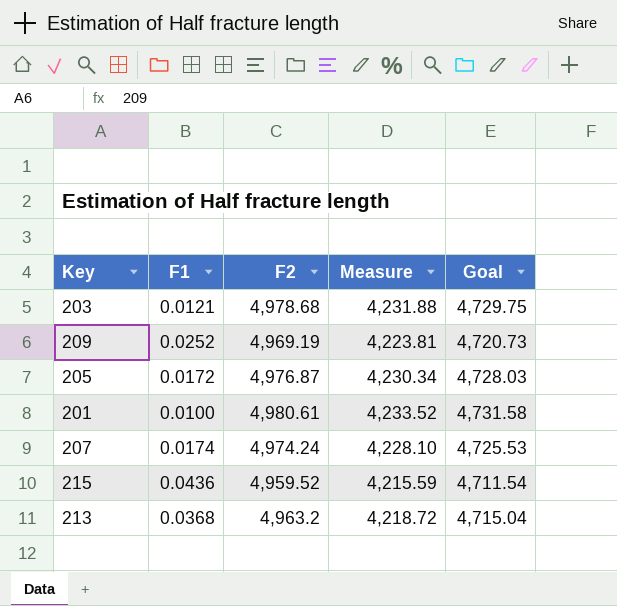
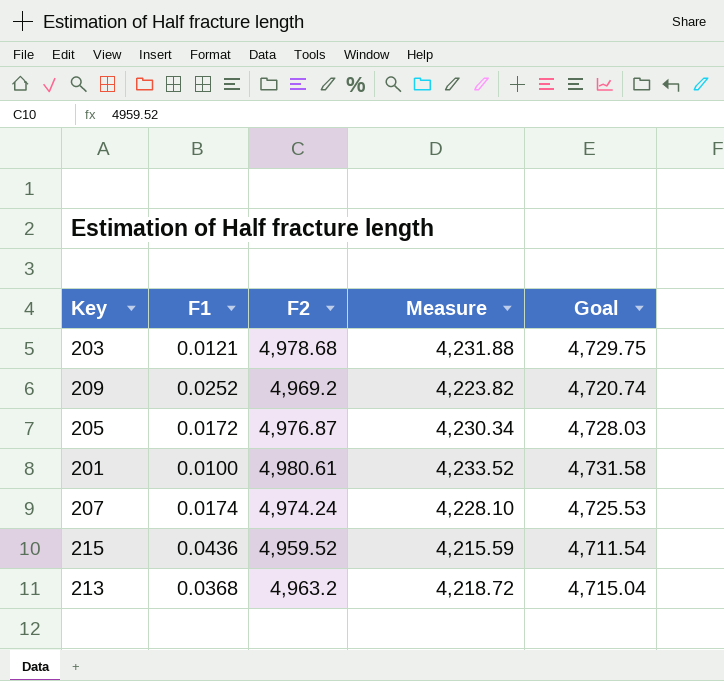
209 | F2: 4,969.19 -> 4,969.2
209 | Measure: 4,223.81 -> 4,223.82
209 | Goal: 4,720.73 -> 4,720.74

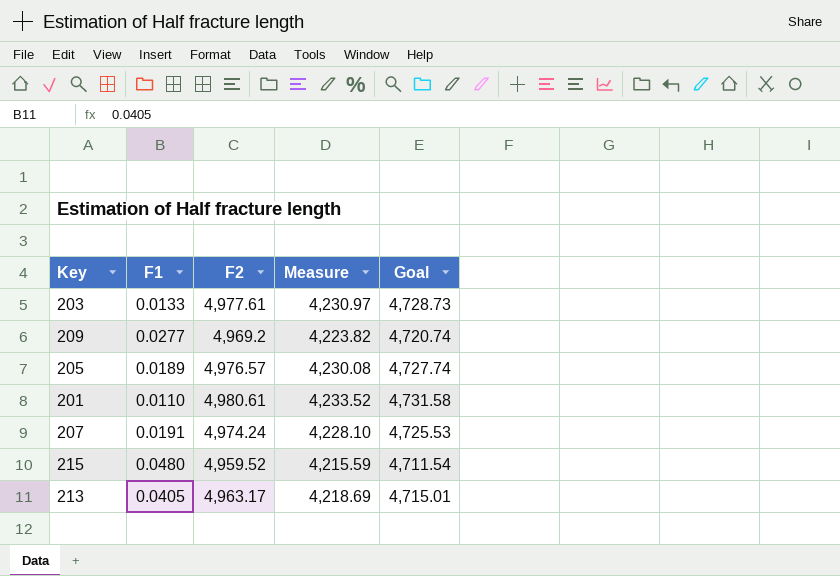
203 | F1: 0.0121 -> 0.0133
203 | F2: 4,978.68 -> 4,977.61
203 | Measure: 4,231.88 -> 4,230.97
203 | Goal: 4,729.75 -> 4,728.73
209 | F1: 0.0252 -> 0.0277
205 | F1: 0.0172 -> 0.0189
205 | F2: 4,976.87 -> 4,976.57
205 | Measure: 4,230.34 -> 4,230.08
205 | Goal: 4,728.03 -> 4,727.74
201 | F1: 0.0100 -> 0.0110
207 | F1: 0.0174 -> 0.0191
215 | F1: 0.0436 -> 0.0480
213 | F1: 0.0368 -> 0.0405
213 | F2: 4,963.2 -> 4,963.17
213 | Measure: 4,218.72 -> 4,218.69
213 | Goal: 4,715.04 -> 4,715.01

